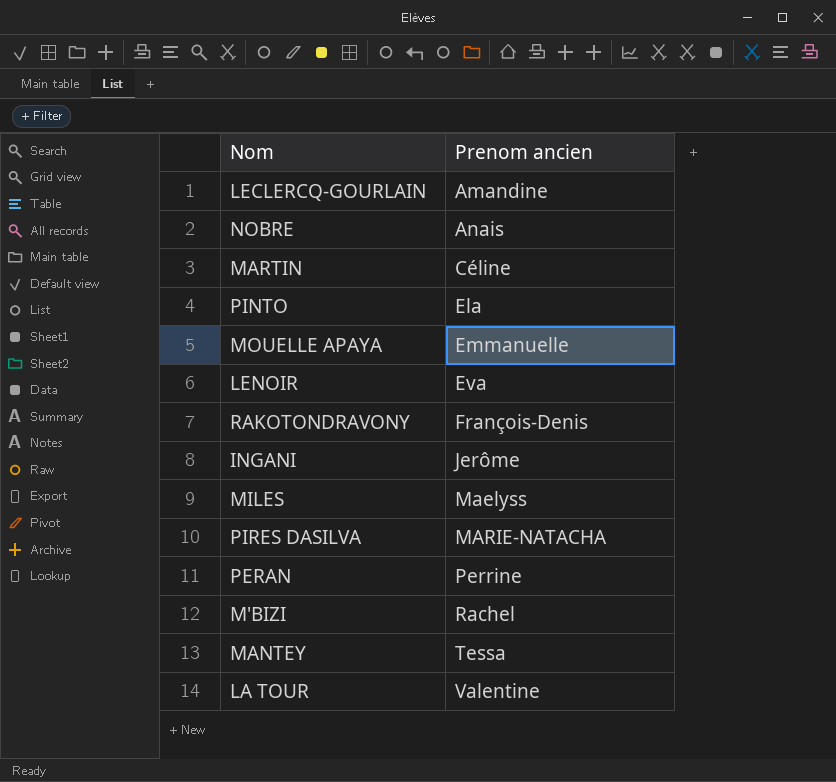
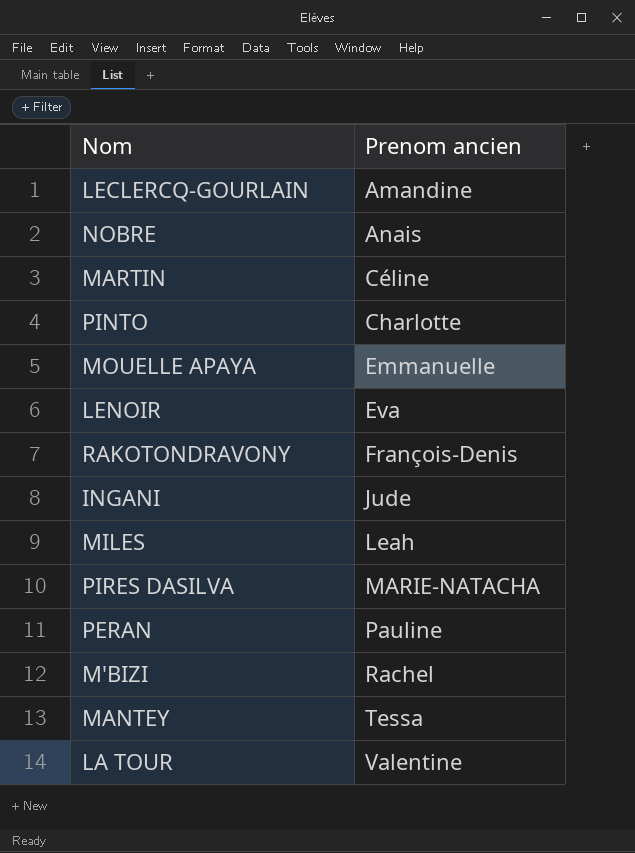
PINTO | Prenom ancien: Ela -> Charlotte
INGANI | Prenom ancien: Jerôme -> Jude
MILES | Prenom ancien: Maelyss -> Leah
PERAN | Prenom ancien: Perrine -> Pauline

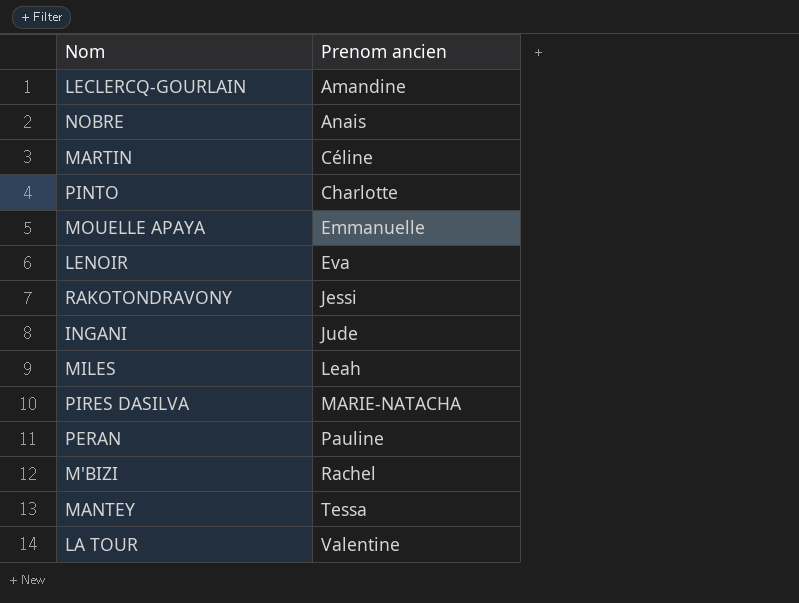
RAKOTONDRAVONY | Prenom ancien: François-Denis -> Jessi

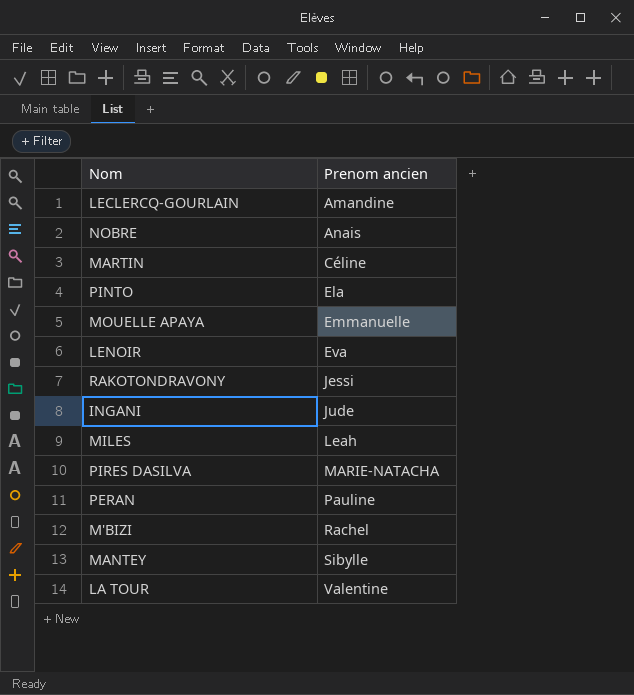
PINTO | Prenom ancien: Charlotte -> Ela
MANTEY | Prenom ancien: Tessa -> Sibylle

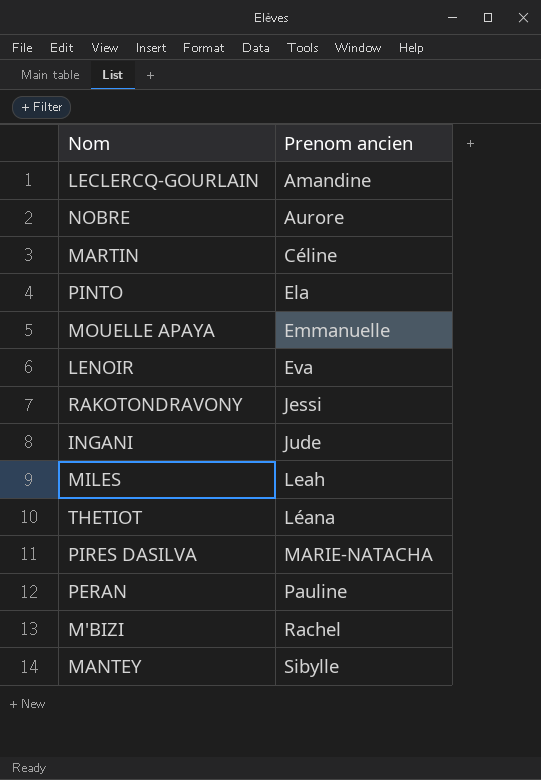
row LA TOUR: Valentine -> none
NOBRE | Prenom ancien: Anais -> Aurore
row THETIOT: none -> Léana

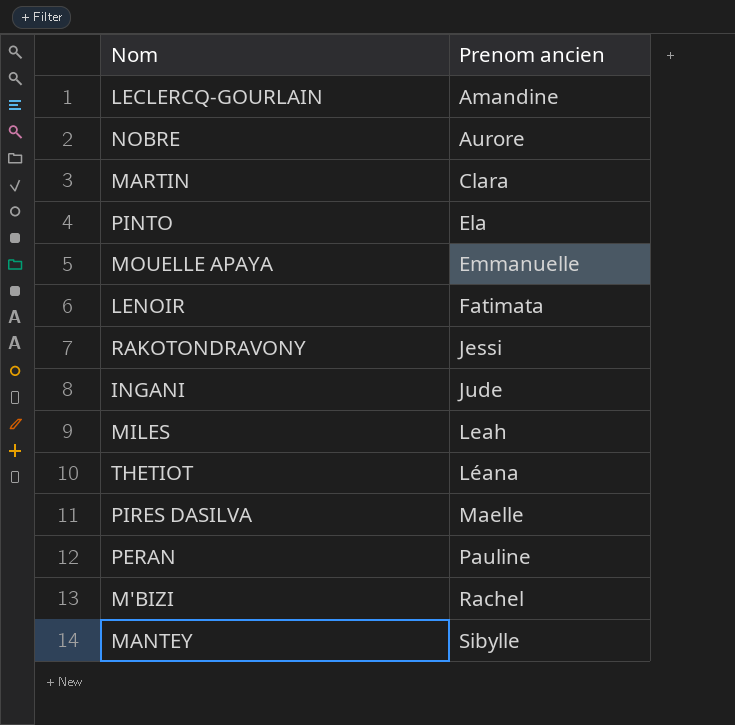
MARTIN | Prenom ancien: Céline -> Clara
LENOIR | Prenom ancien: Eva -> Fatimata
PIRES DASILVA | Prenom ancien: MARIE-NATACHA -> Maelle

